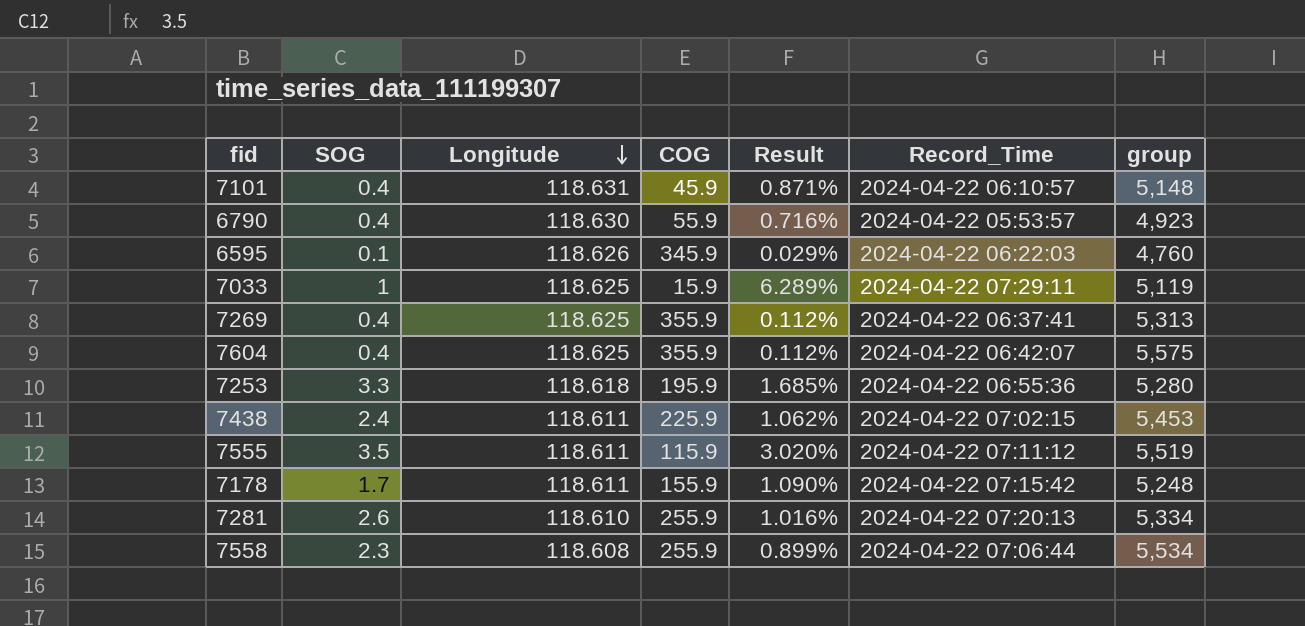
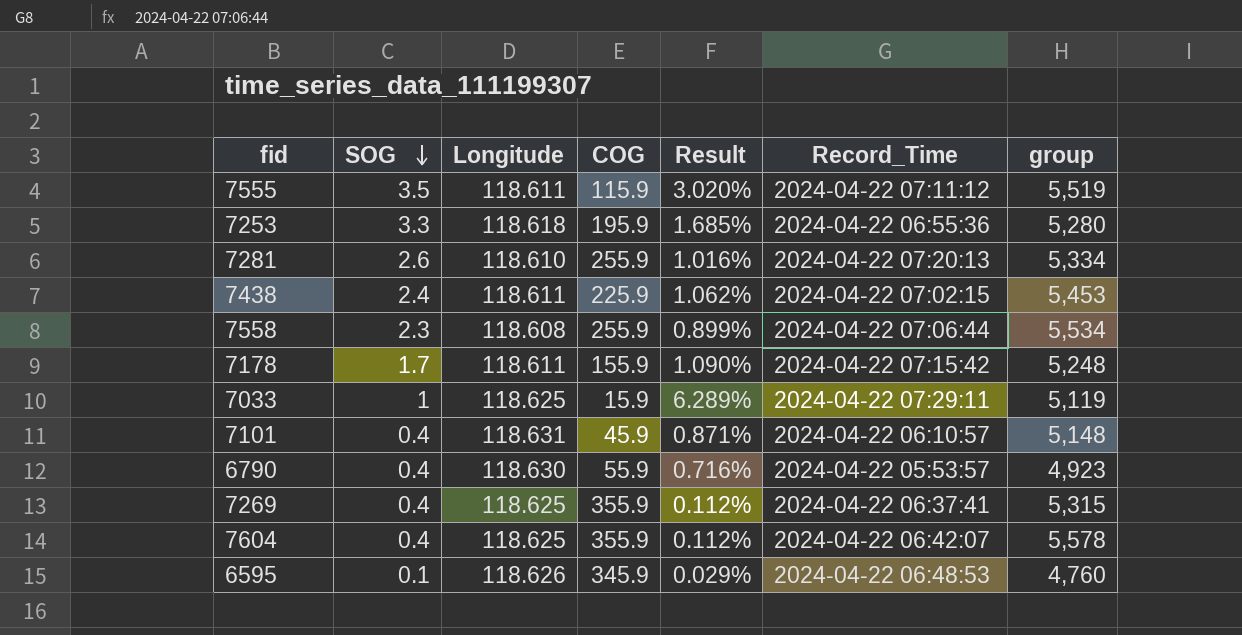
row order: Longitude descending -> SOG descending
7269 | group: 5,313 -> 5,315
7604 | group: 5,575 -> 5,578
6595 | Record_Time: 2024-04-22 06:22:03 -> 2024-04-22 06:48:53

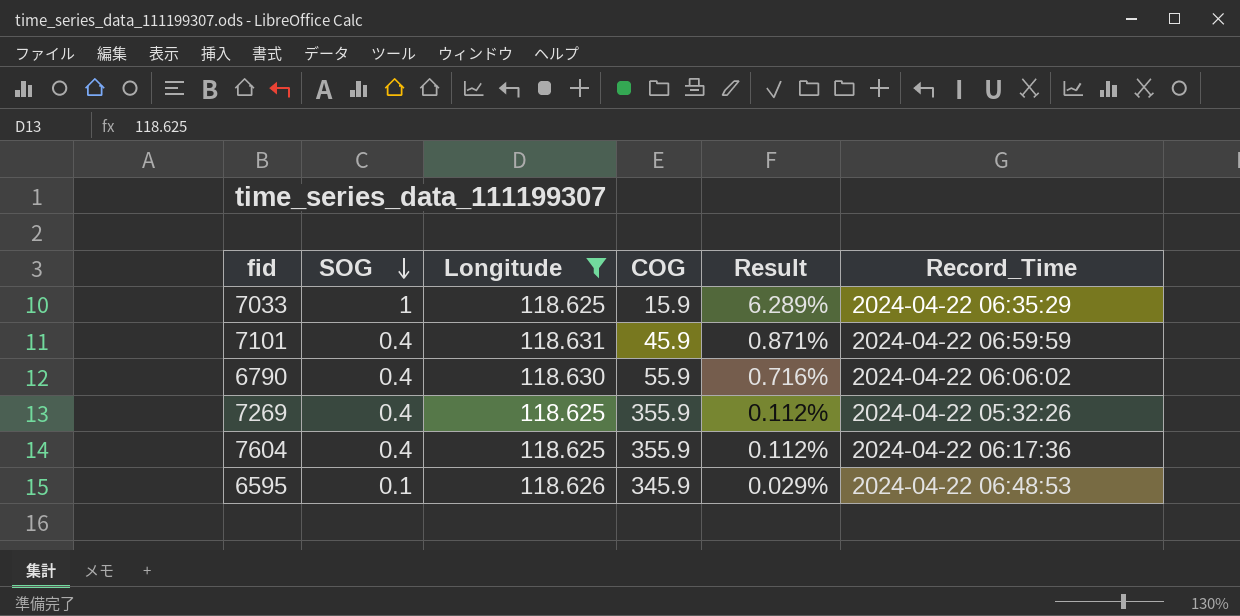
filter: none -> Longitude >= 118.625
column group | position: 7 -> none
7033 | Record_Time: 2024-04-22 07:29:11 -> 2024-04-22 06:35:29
7101 | Record_Time: 2024-04-22 06:10:57 -> 2024-04-22 06:59:59
6790 | Record_Time: 2024-04-22 05:53:57 -> 2024-04-22 06:06:02
7269 | Record_Time: 2024-04-22 06:37:41 -> 2024-04-22 05:32:26
7604 | Record_Time: 2024-04-22 06:42:07 -> 2024-04-22 06:17:36

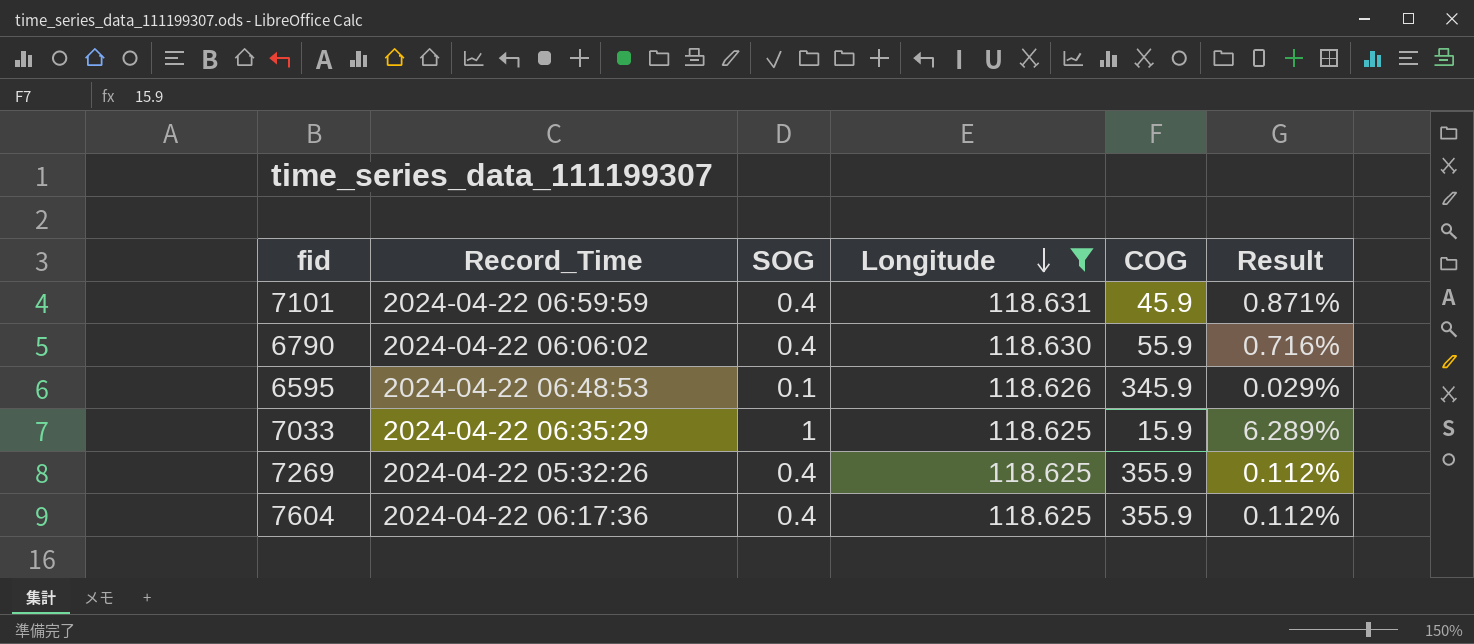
row order: SOG descending -> Longitude descending
column Record_Time | position: 6 -> 2

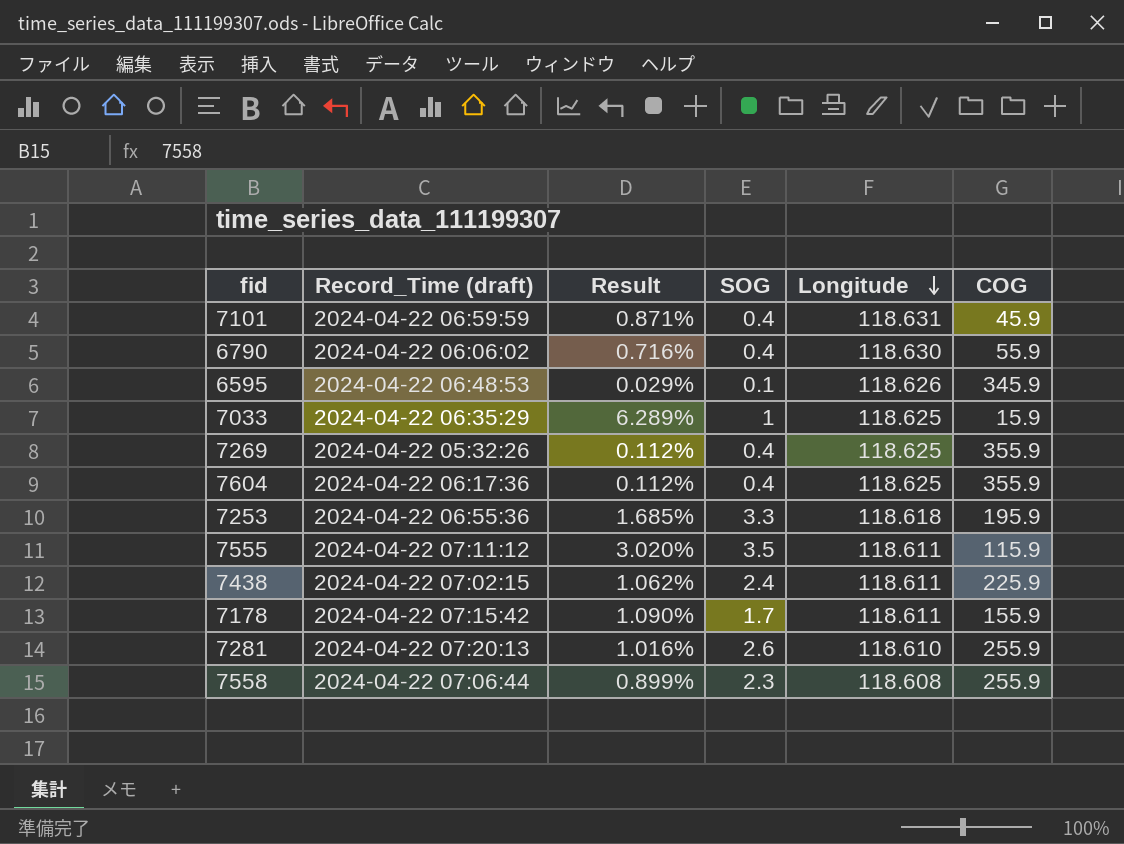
filter: Longitude >= 118.625 -> none
column name: Record_Time -> Record_Time (draft)
column Result | position: 6 -> 3

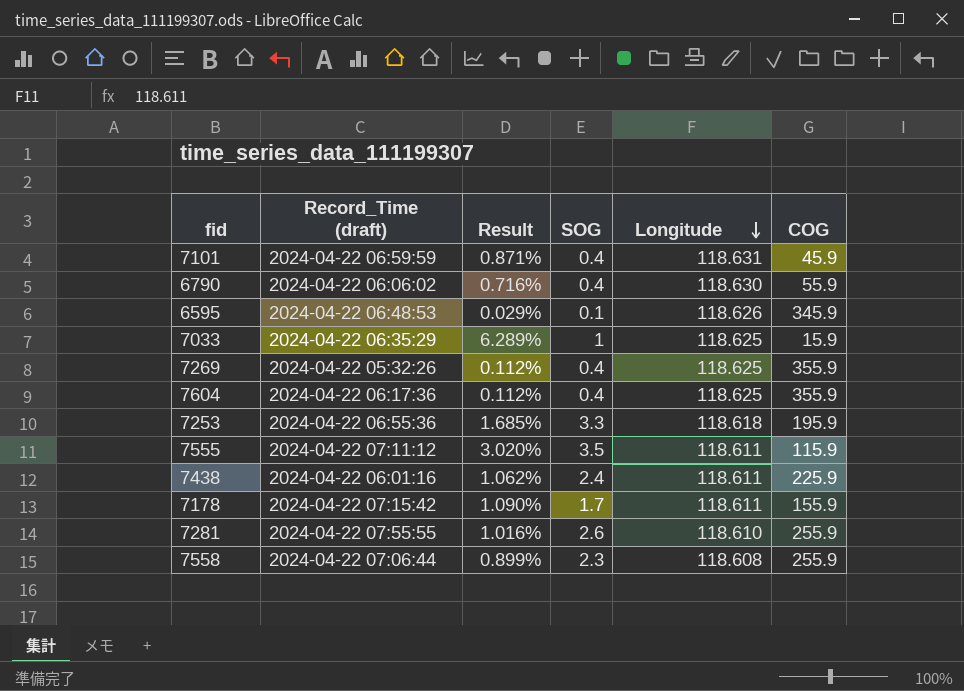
7438 | Record_Time (draft): 2024-04-22 07:02:15 -> 2024-04-22 06:01:16
7281 | Record_Time (draft): 2024-04-22 07:20:13 -> 2024-04-22 07:55:55

